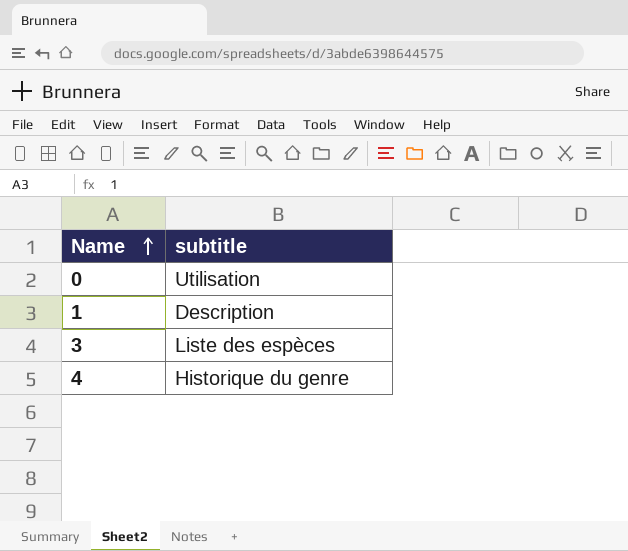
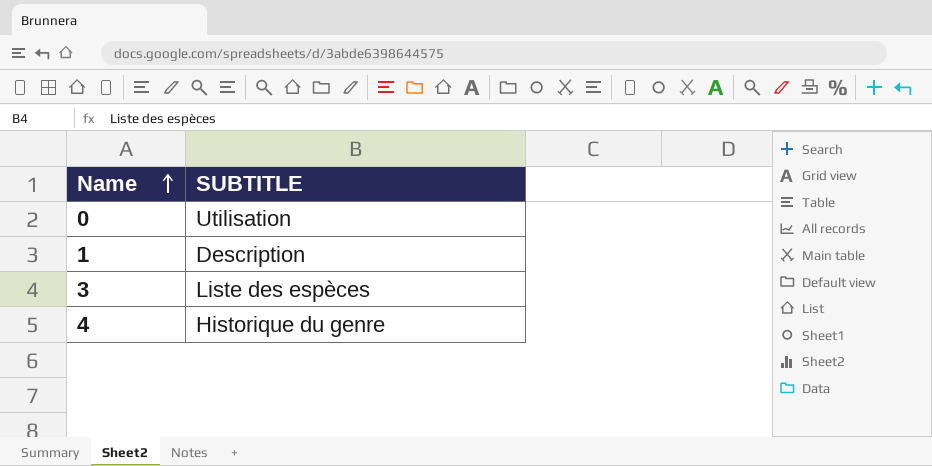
column name: subtitle -> SUBTITLE

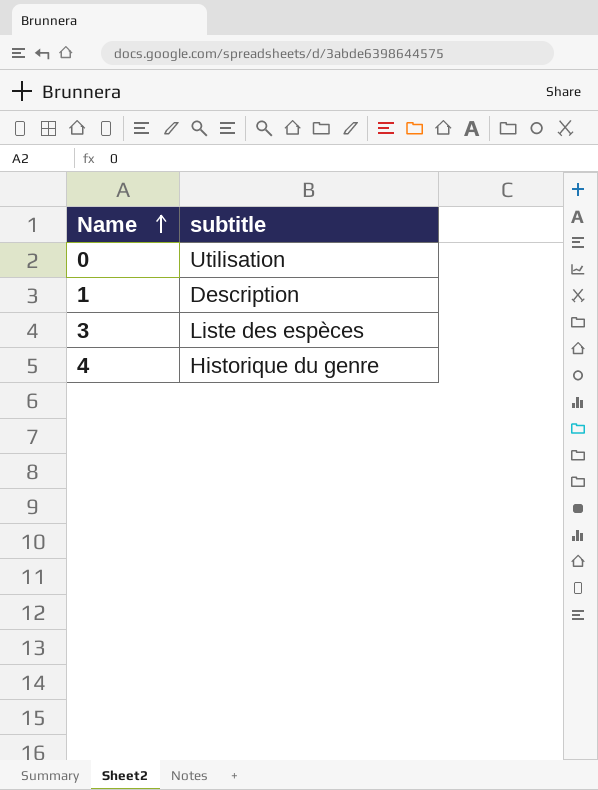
column name: SUBTITLE -> subtitle

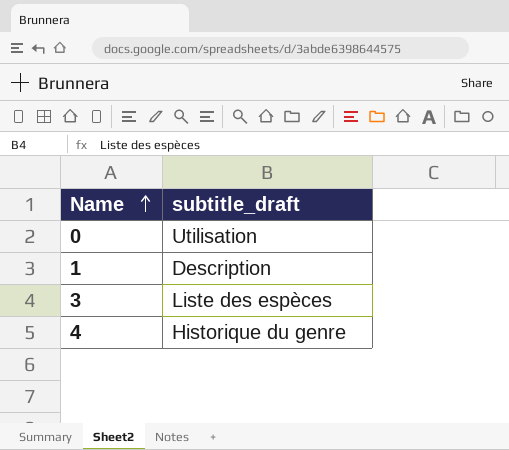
column name: subtitle -> subtitle_draft

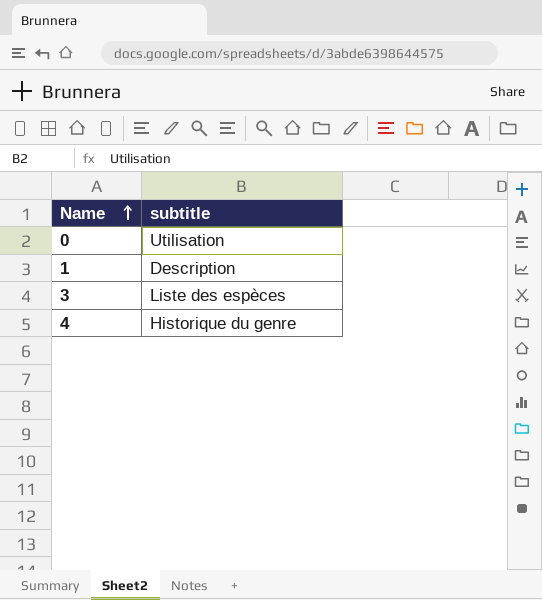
column name: subtitle_draft -> subtitle

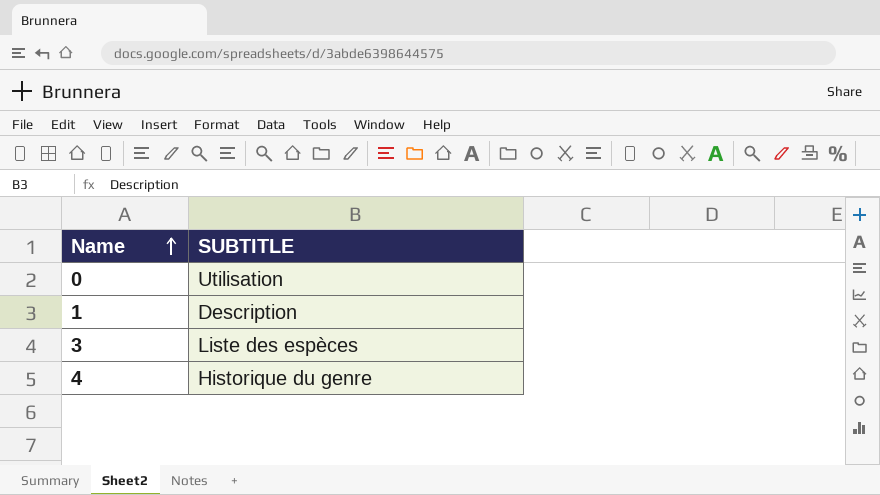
column name: subtitle -> SUBTITLE

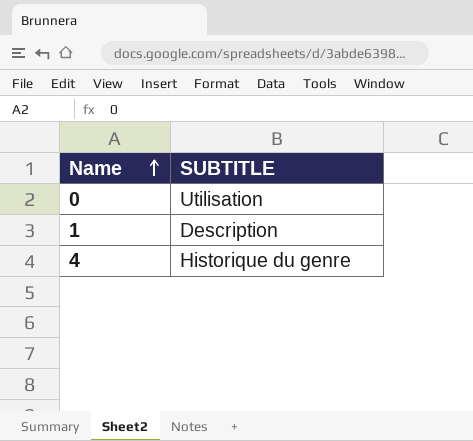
row 3: Liste des espèces -> none

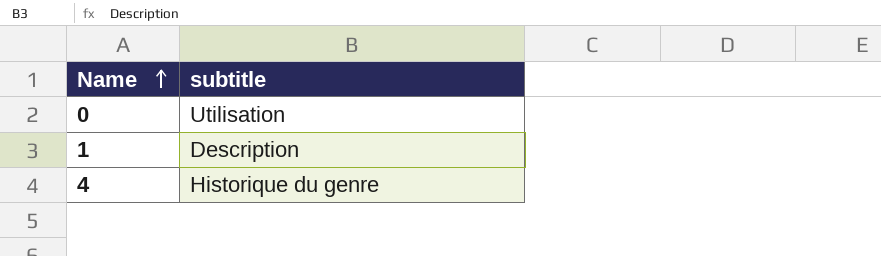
column name: SUBTITLE -> subtitle

